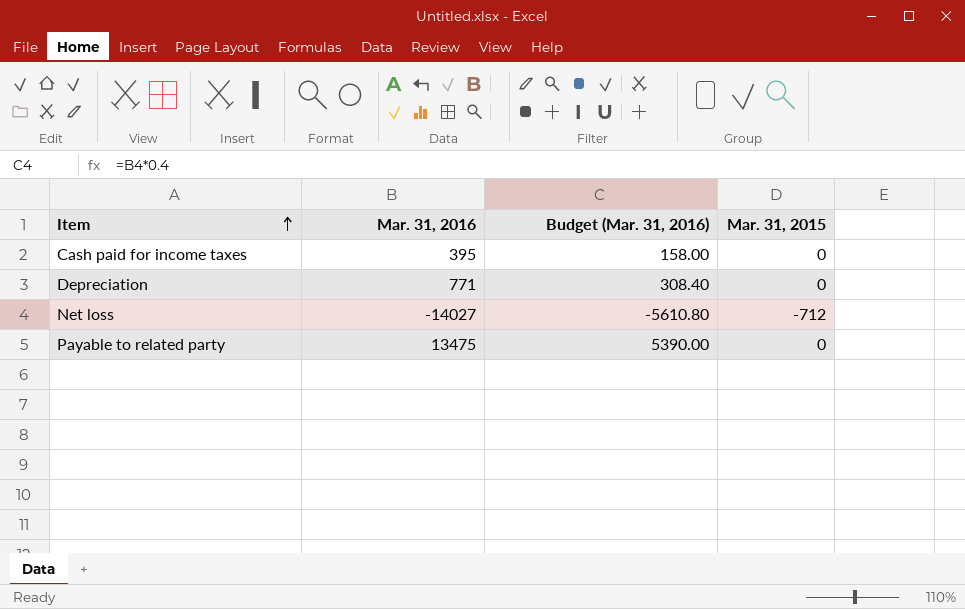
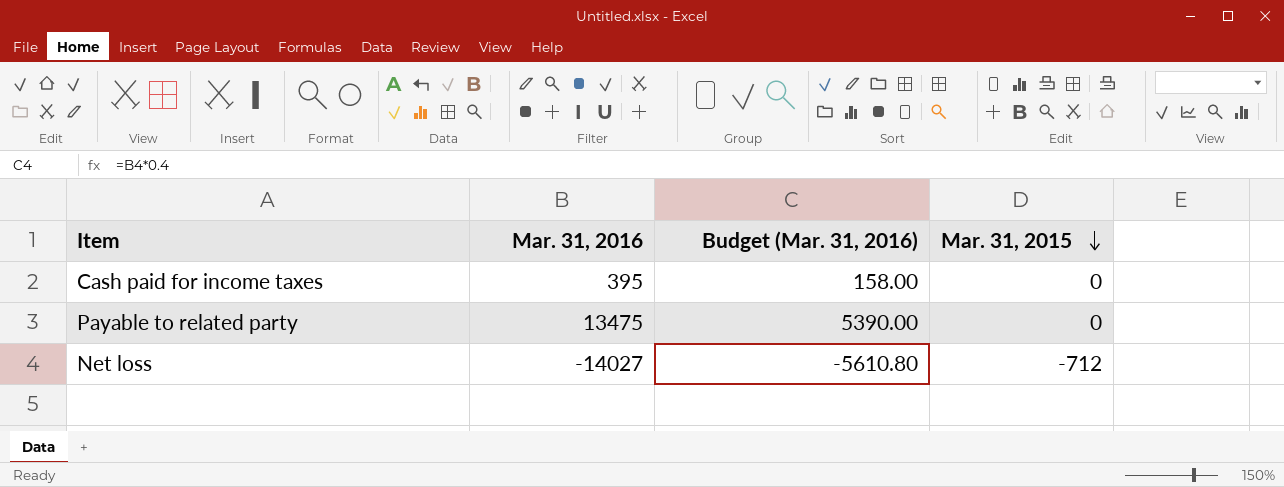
row order: Item ascending -> Mar. 31, 2015 descending
row Depreciation: 771 | 308.40 | 0 -> none

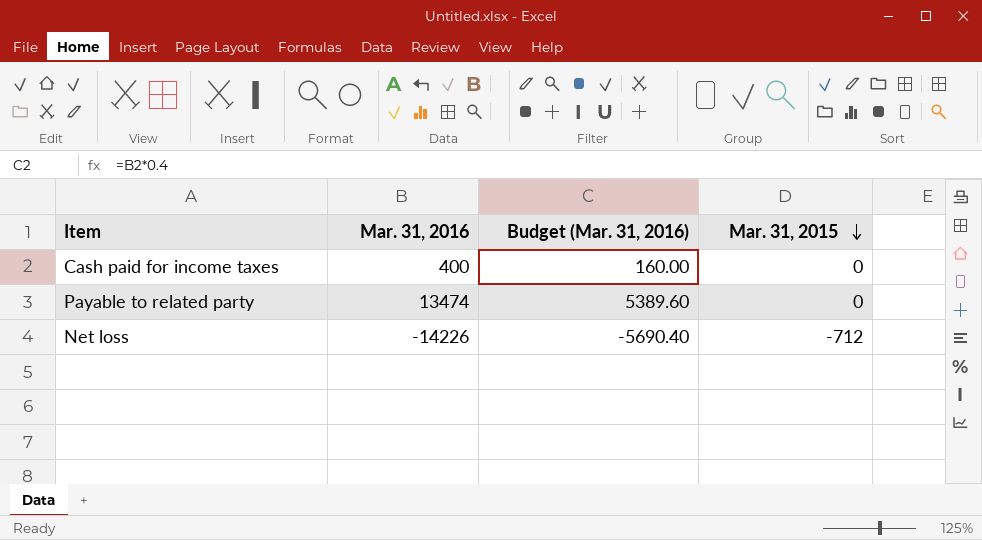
Cash paid for income taxes | Mar. 31, 2016: 395 -> 400
Cash paid for income taxes | Budget (Mar. 31, 2016): 158.00 -> 160.00
Payable to related party | Mar. 31, 2016: 13475 -> 13474
Payable to related party | Budget (Mar. 31, 2016): 5390.00 -> 5389.60
Net loss | Mar. 31, 2016: -14027 -> -14226
Net loss | Budget (Mar. 31, 2016): -5610.80 -> -5690.40

